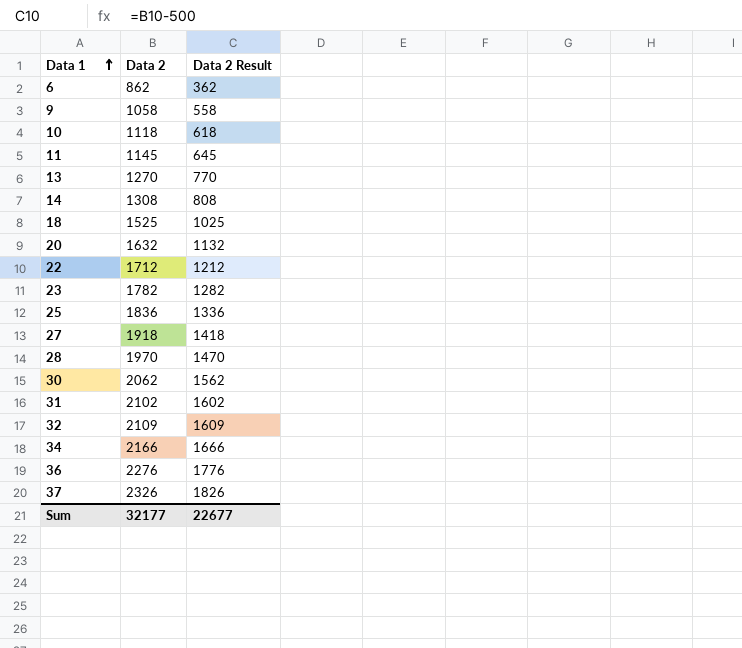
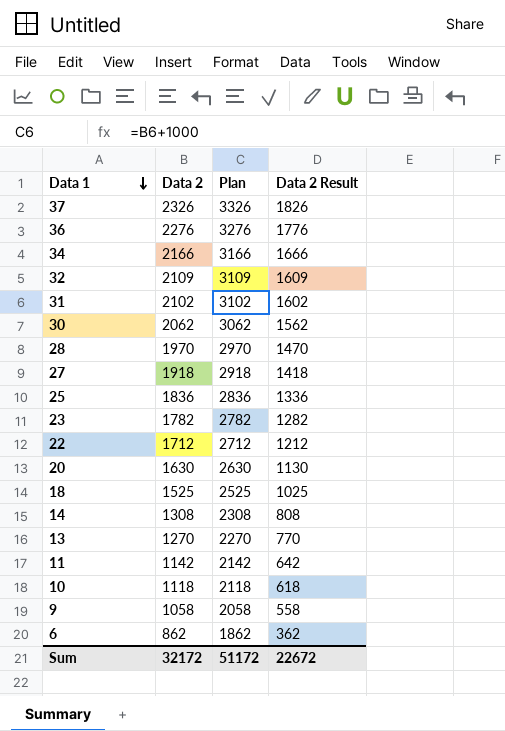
row order: Data 1 ascending -> Data 1 descending
column Plan | formula: none -> [Data 2] + 1000
20 | Data 2: 1632 -> 1630
20 | Data 2 Result: 1132 -> 1130
11 | Data 2: 1145 -> 1142
11 | Data 2 Result: 645 -> 642
Sum | Data 2: 32177 -> 32172
Sum | Data 2 Result: 22677 -> 22672

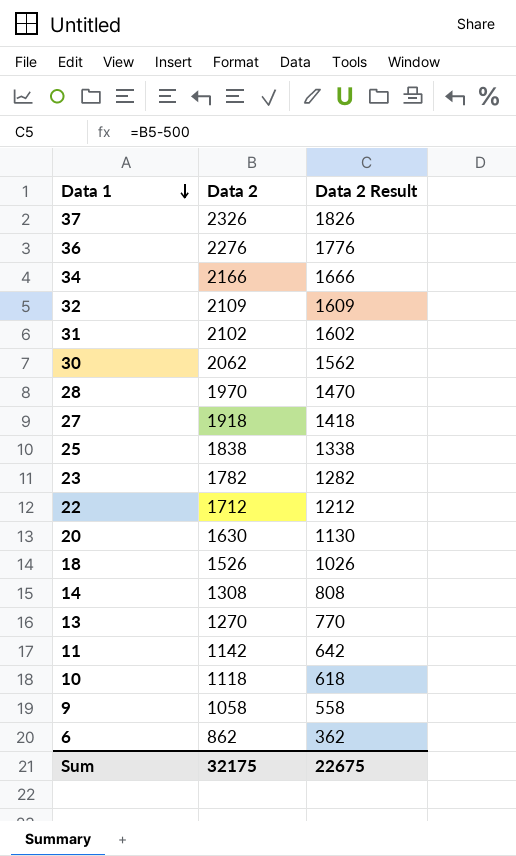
column Plan | formula: [Data 2] + 1000 -> none
25 | Data 2: 1836 -> 1838
25 | Data 2 Result: 1336 -> 1338
18 | Data 2: 1525 -> 1526
18 | Data 2 Result: 1025 -> 1026
Sum | Data 2: 32172 -> 32175
Sum | Data 2 Result: 22672 -> 22675

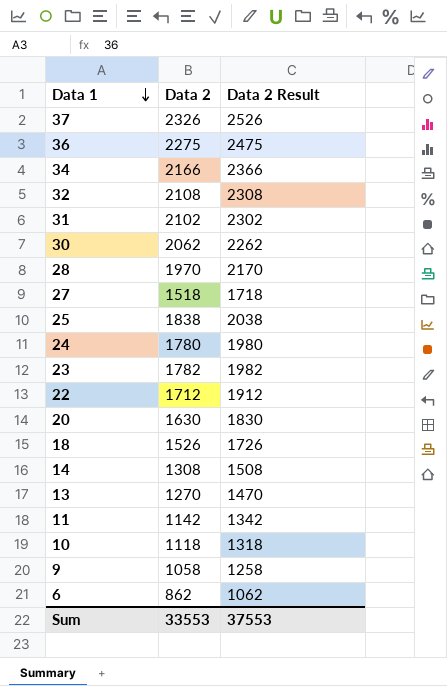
column Data 2 Result | formula: [Data 2] - 500 -> [Data 2] + 200
36 | Data 2: 2276 -> 2275
32 | Data 2: 2109 -> 2108
27 | Data 2: 1918 -> 1518
row 24: none -> 1780 | 1980
Sum | Data 2: 32175 -> 33553
Sum | Data 2 Result: 22675 -> 37553

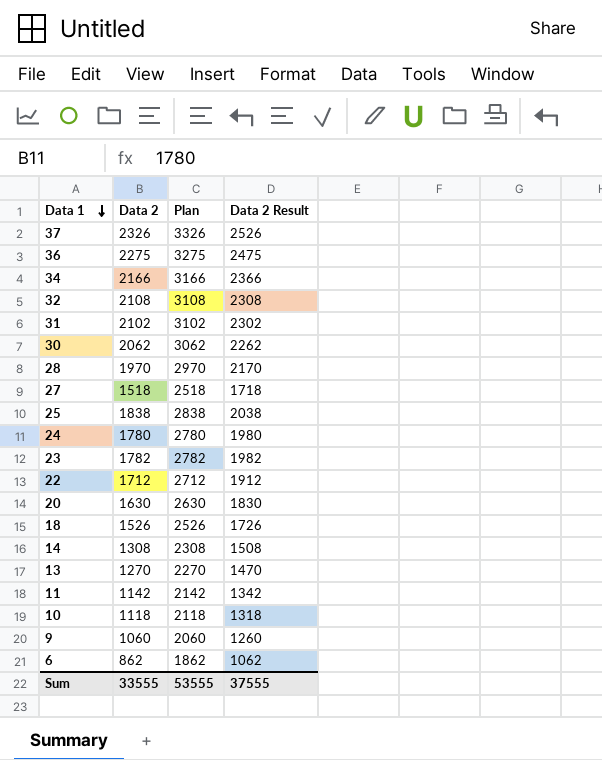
column Plan | formula: none -> [Data 2] + 1000
9 | Data 2: 1058 -> 1060
9 | Data 2 Result: 1258 -> 1260
Sum | Data 2: 33553 -> 33555
Sum | Data 2 Result: 37553 -> 37555

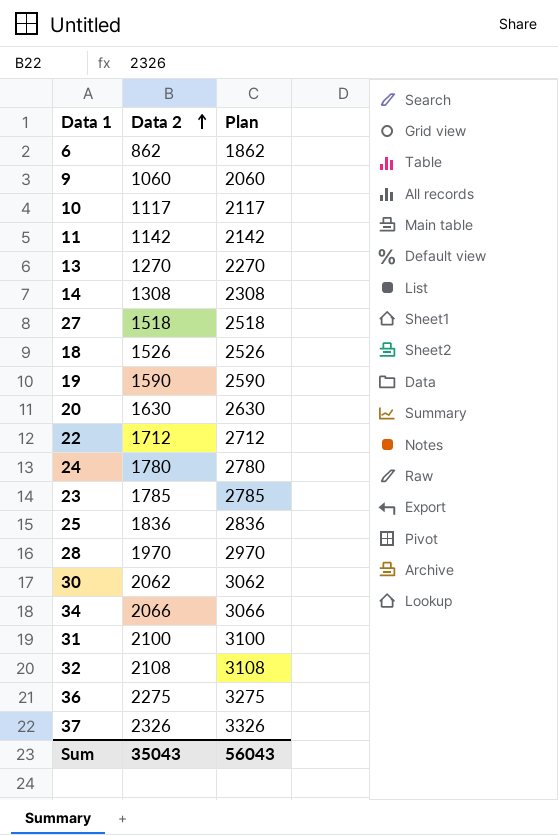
row order: Data 1 descending -> Data 2 ascending
column Data 2 Result | formula: [Data 2] + 200 -> none
10 | Data 2: 1118 -> 1117
10 | Plan: 2118 -> 2117
row 19: none -> 1590 | 2590
23 | Data 2: 1782 -> 1785
23 | Plan: 2782 -> 2785
25 | Data 2: 1838 -> 1836
25 | Plan: 2838 -> 2836
34 | Data 2: 2166 -> 2066
34 | Plan: 3166 -> 3066
31 | Data 2: 2102 -> 2100
31 | Plan: 3102 -> 3100
Sum | Data 2: 33555 -> 35043
Sum | Plan: 53555 -> 56043

